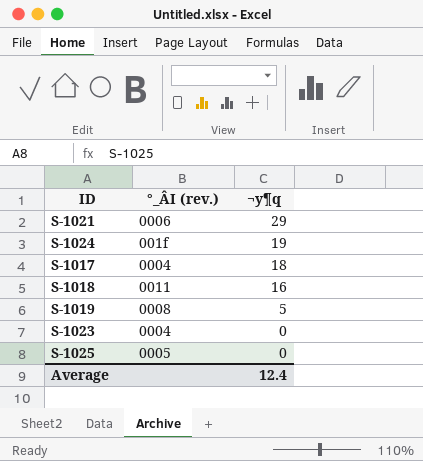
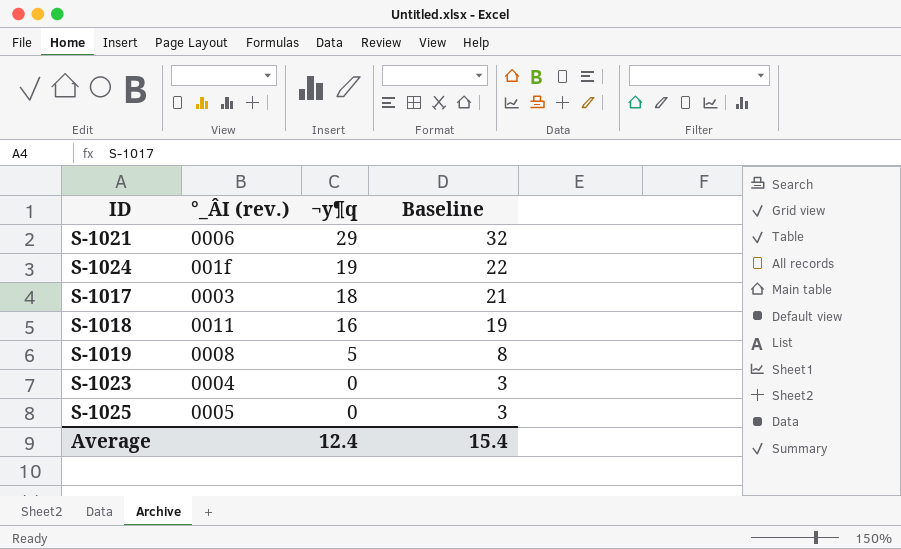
column Baseline | formula: none -> [¬y¶q] + 3
S-1017 | °_ÂI (rev.): 0004 -> 0003

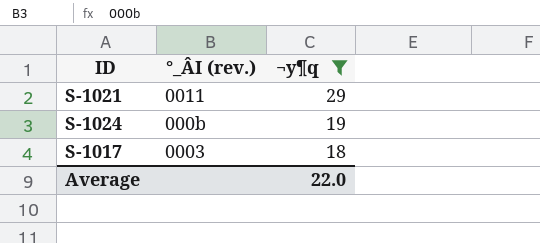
filter: none -> ¬y¶q >= 18
column Baseline | formula: [¬y¶q] + 3 -> none
S-1021 | °_ÂI (rev.): 0006 -> 0011
S-1024 | °_ÂI (rev.): 001f -> 000b
Average | ¬y¶q: 12.4 -> 22.0

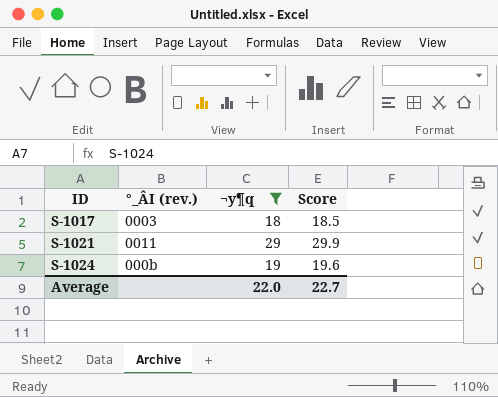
row order: ¬y¶q descending -> ID ascending
column Score | formula: none -> [¬y¶q] * 1.03

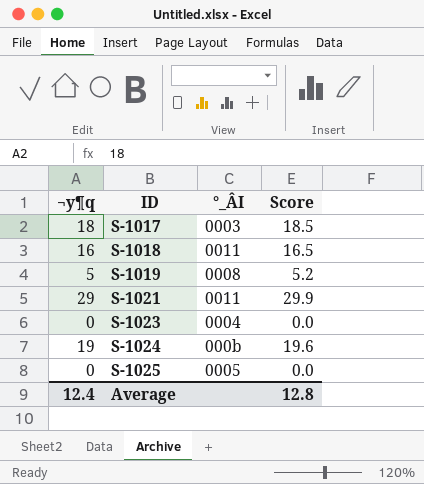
filter: ¬y¶q >= 18 -> none
column ¬y¶q | position: 3 -> 1
column name: °_ÂI (rev.) -> °_ÂI
Average | ¬y¶q: 22.0 -> 12.4
Average | Score: 22.7 -> 12.8

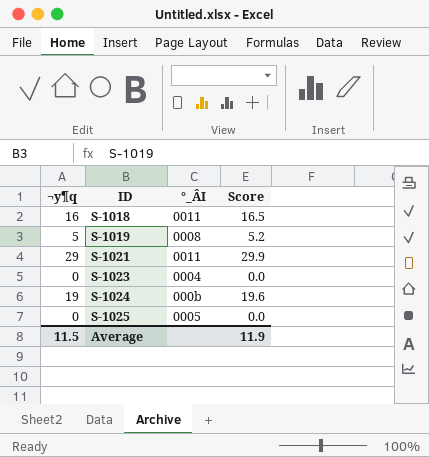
row S-1017: 18 | 0003 | 18.5 -> none
Average | ¬y¶q: 12.4 -> 11.5
Average | Score: 12.8 -> 11.9

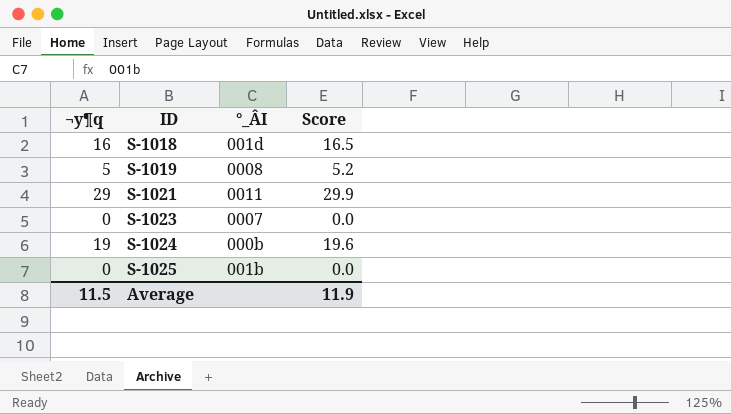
S-1018 | °_ÂI: 0011 -> 001d
S-1023 | °_ÂI: 0004 -> 0007
S-1025 | °_ÂI: 0005 -> 001b

